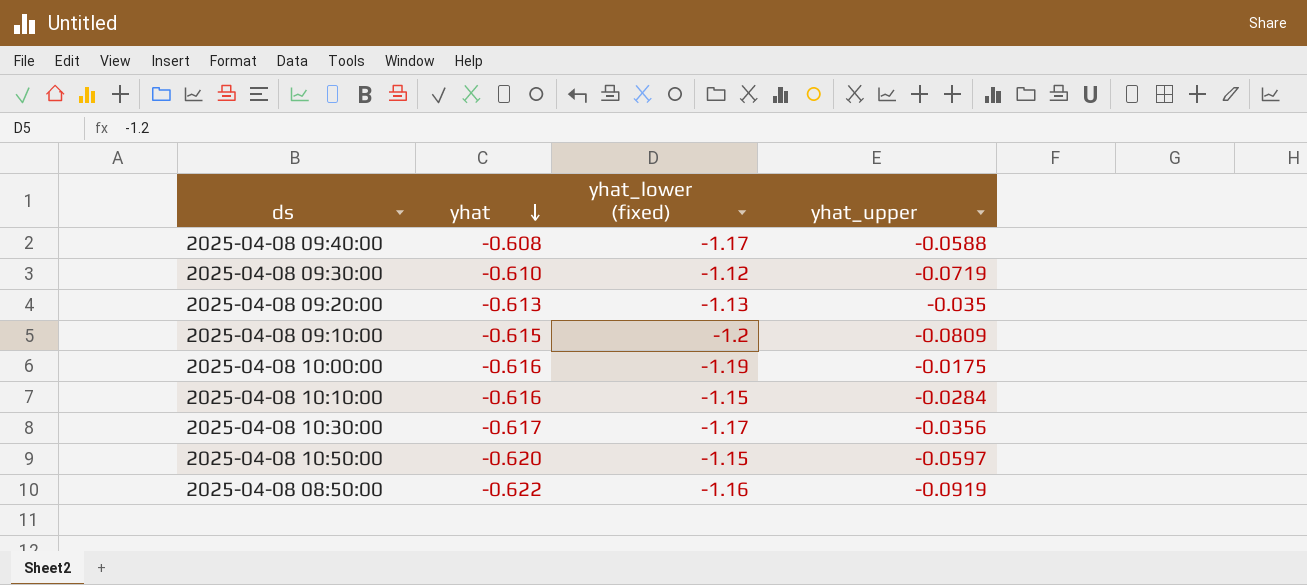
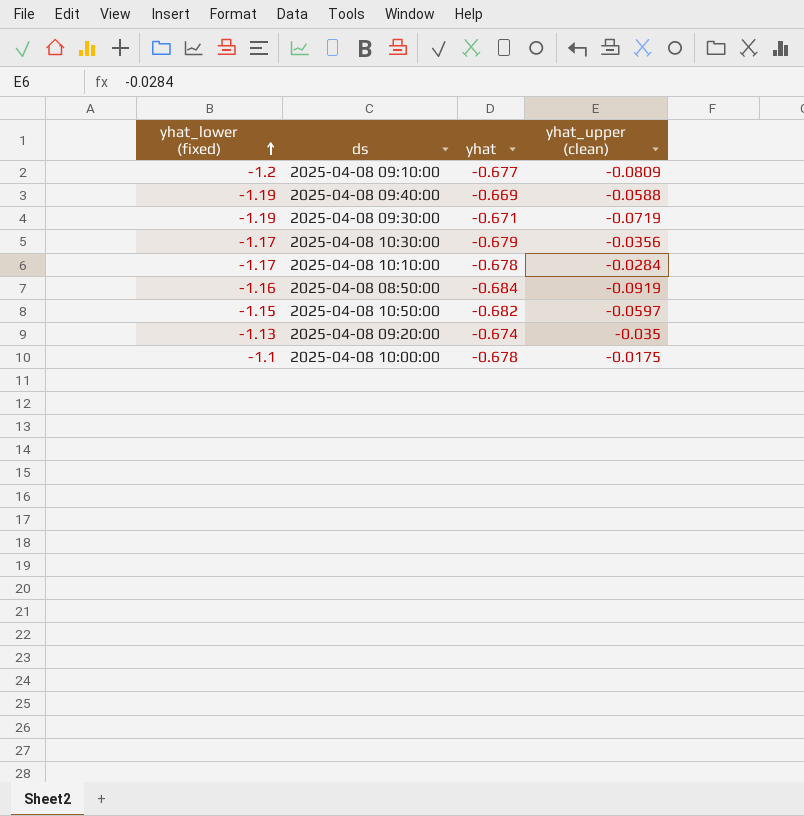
row order: yhat descending -> yhat_lower (fixed) ascending
column yhat_lower (fixed) | position: 3 -> 1
column name: yhat_upper -> yhat_upper (clean)
2025-04-08 09:10:00 | yhat: -0.615 -> -0.677
2025-04-08 09:40:00 | yhat_lower (fixed): -1.17 -> -1.19
2025-04-08 09:40:00 | yhat: -0.608 -> -0.669
2025-04-08 09:30:00 | yhat_lower (fixed): -1.12 -> -1.19
2025-04-08 09:30:00 | yhat: -0.610 -> -0.671
2025-04-08 10:30:00 | yhat: -0.617 -> -0.679
2025-04-08 10:10:00 | yhat_lower (fixed): -1.15 -> -1.17
2025-04-08 10:10:00 | yhat: -0.616 -> -0.678
2025-04-08 08:50:00 | yhat: -0.622 -> -0.684
2025-04-08 10:50:00 | yhat: -0.620 -> -0.682
2025-04-08 09:20:00 | yhat: -0.613 -> -0.674
2025-04-08 10:00:00 | yhat_lower (fixed): -1.19 -> -1.1
2025-04-08 10:00:00 | yhat: -0.616 -> -0.678

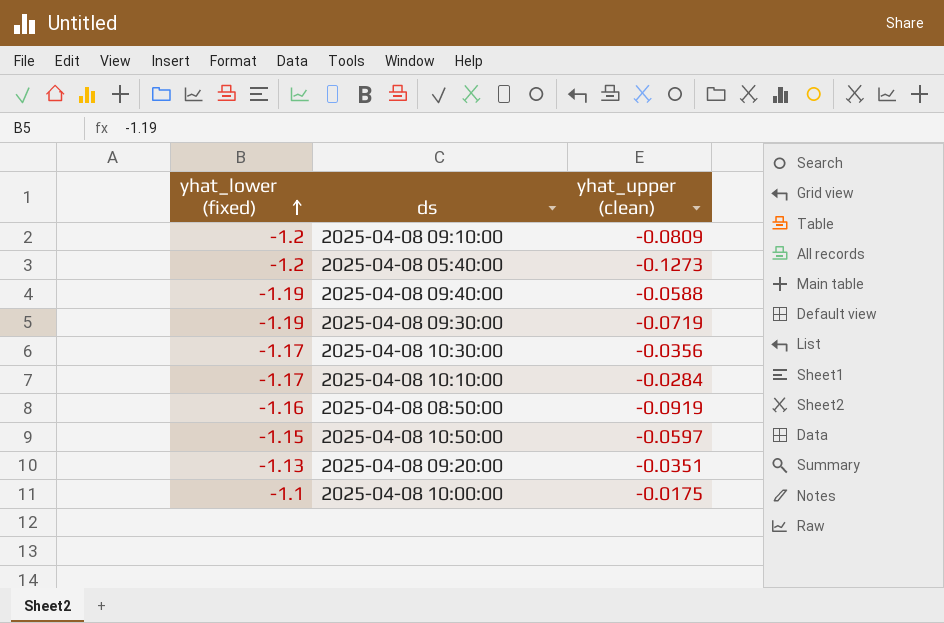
column yhat | position: 3 -> none
row 2025-04-08 05:40:00: none -> -1.2 | -0.1273
2025-04-08 09:20:00 | yhat_upper (clean): -0.035 -> -0.0351

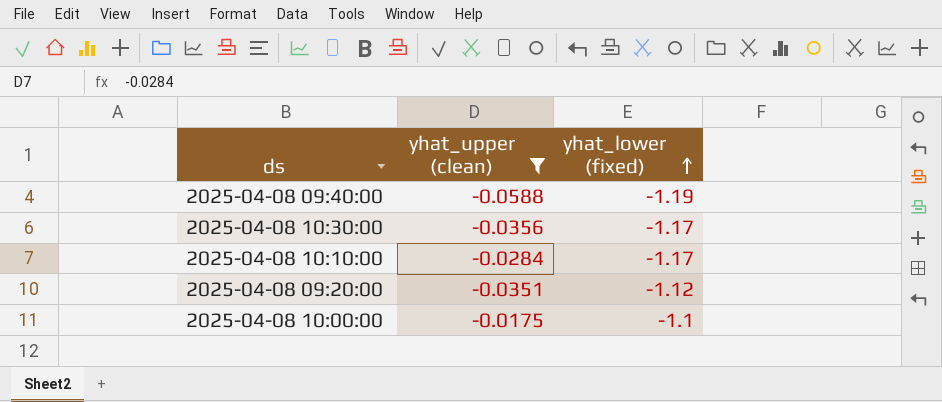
filter: none -> yhat_upper (clean) >= -0.0588
column yhat_lower (fixed) | position: 1 -> 3
2025-04-08 09:20:00 | yhat_lower (fixed): -1.13 -> -1.12

